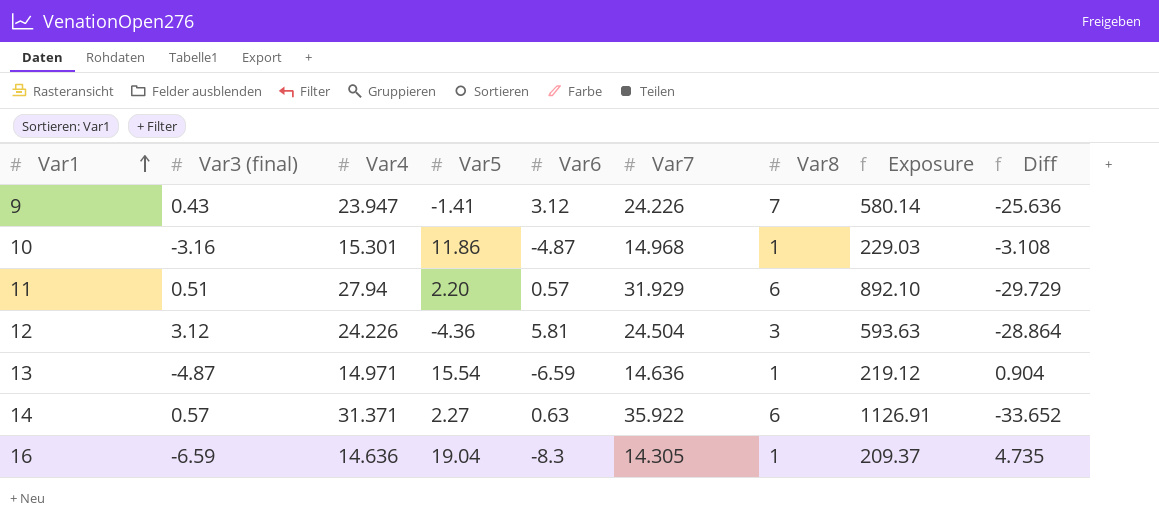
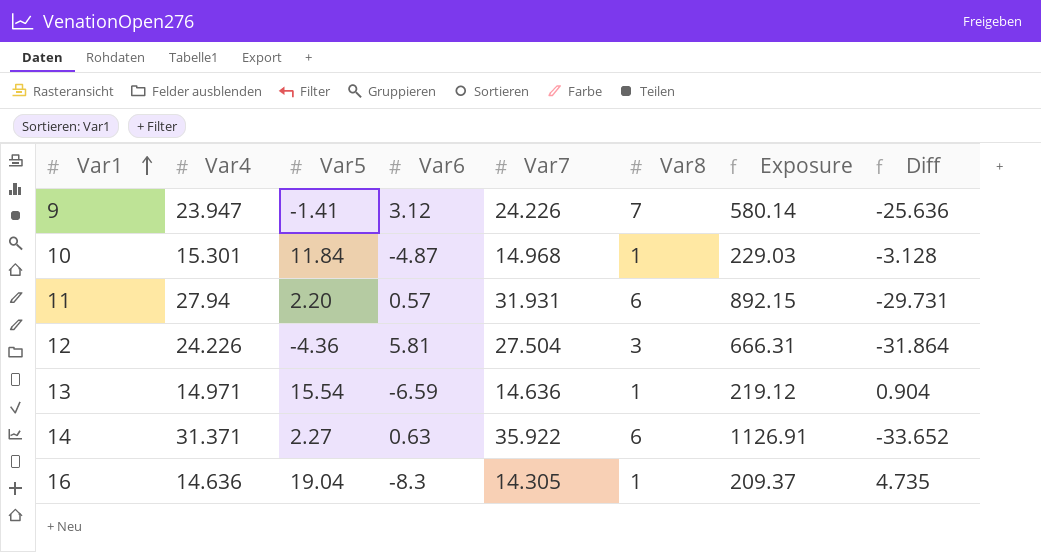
column Var3 (final) | position: 2 -> none
10 | Var5: 11.86 -> 11.84
10 | Diff: -3.108 -> -3.128
11 | Var7: 31.929 -> 31.931
11 | Exposure: 892.10 -> 892.15
11 | Diff: -29.729 -> -29.731
12 | Var7: 24.504 -> 27.504
12 | Exposure: 593.63 -> 666.31
12 | Diff: -28.864 -> -31.864

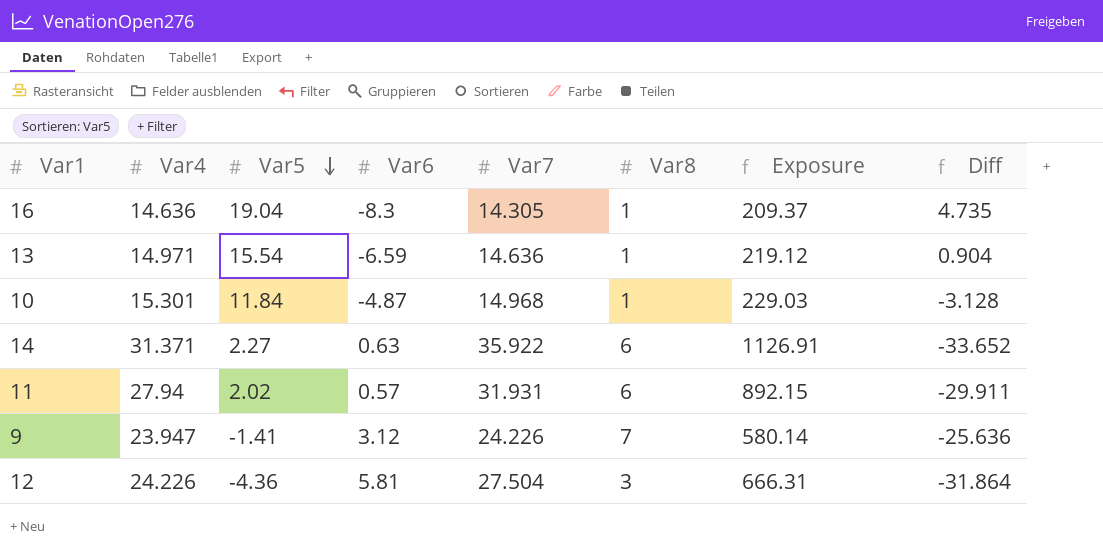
row order: Var1 ascending -> Var5 descending
11 | Var5: 2.20 -> 2.02
11 | Diff: -29.731 -> -29.911

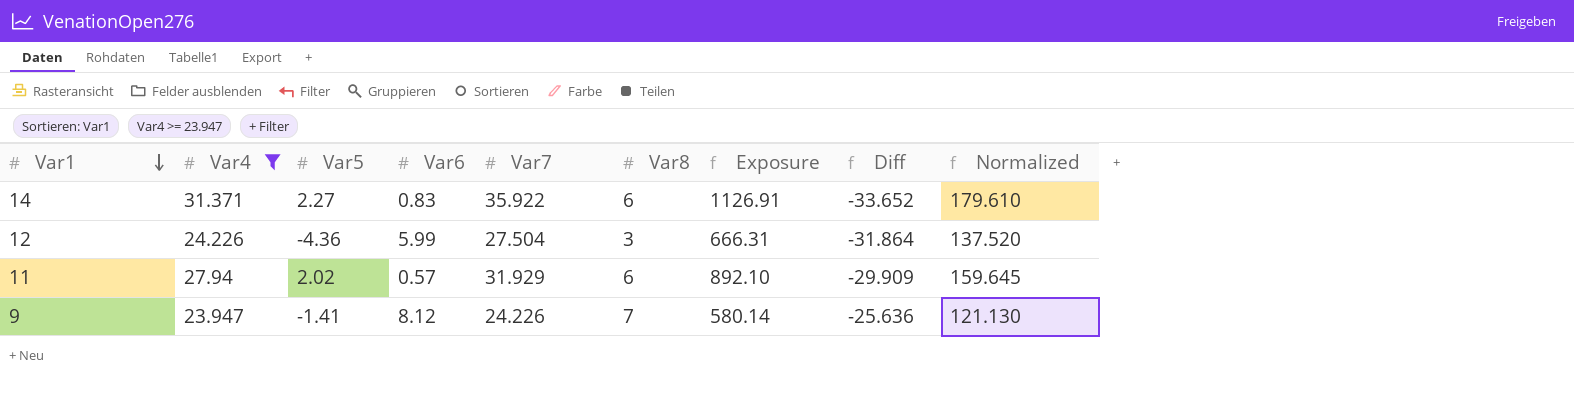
filter: none -> Var4 >= 23.947
row order: Var5 descending -> Var1 descending
column Normalized | formula: none -> [Var7] * 5
14 | Var6: 0.63 -> 0.83
12 | Var6: 5.81 -> 5.99
11 | Var7: 31.931 -> 31.929
11 | Exposure: 892.15 -> 892.10
11 | Diff: -29.911 -> -29.909
9 | Var6: 3.12 -> 8.12

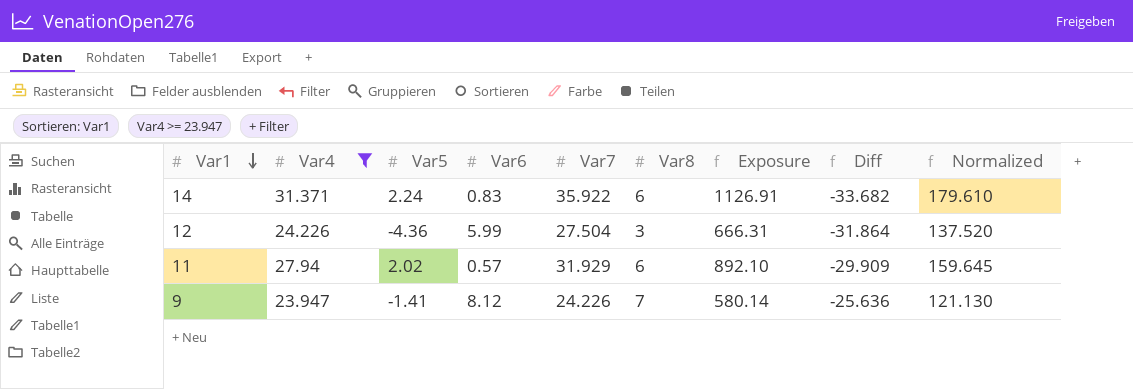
14 | Var5: 2.27 -> 2.24
14 | Diff: -33.652 -> -33.682

